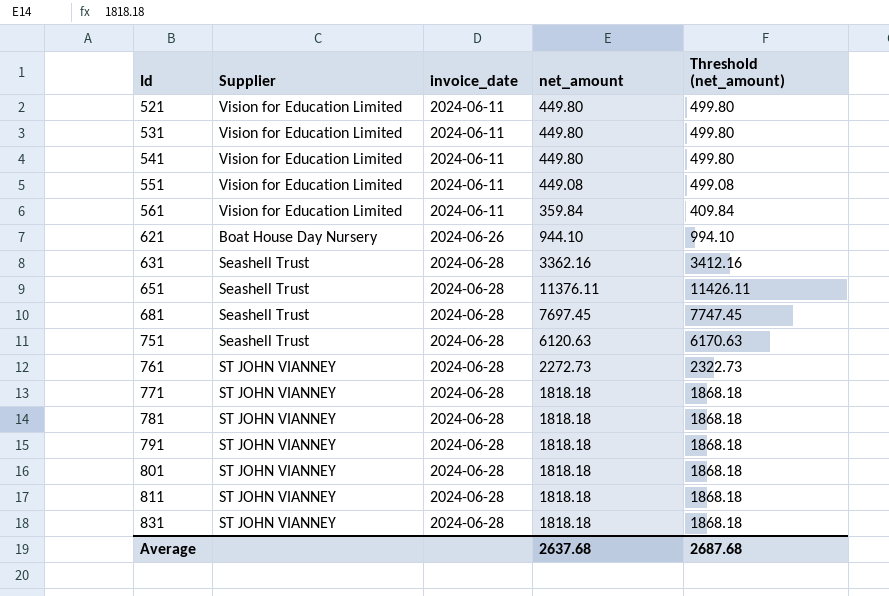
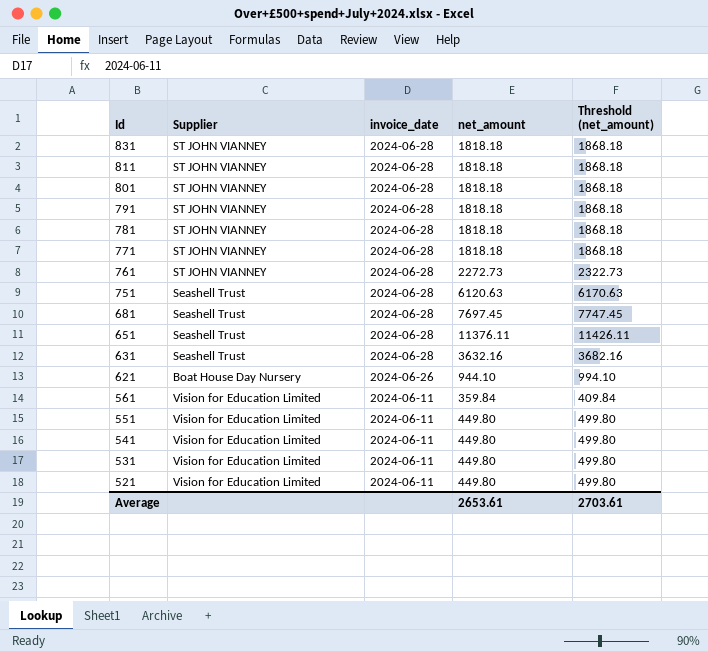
row order: Id ascending -> Id descending
631 | net_amount: 3362.16 -> 3632.16
631 | Threshold (net_amount): 3412.16 -> 3682.16
551 | net_amount: 449.08 -> 449.80
551 | Threshold (net_amount): 499.08 -> 499.80
Average | net_amount: 2637.68 -> 2653.61
Average | Threshold (net_amount): 2687.68 -> 2703.61

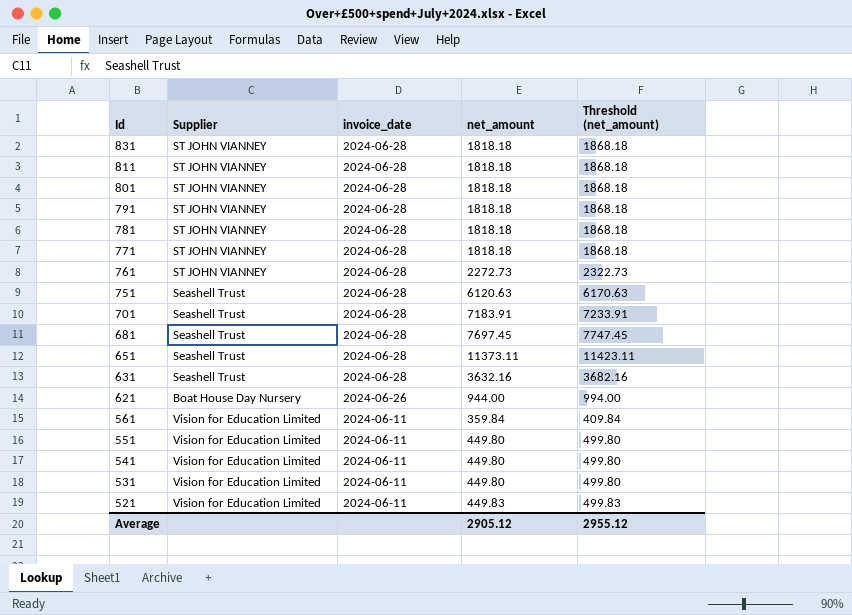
row 701: none -> Seashell Trust | 2024-06-28 | 7183.91 | 7233.91
651 | net_amount: 11376.11 -> 11373.11
651 | Threshold (net_amount): 11426.11 -> 11423.11
621 | net_amount: 944.10 -> 944.00
621 | Threshold (net_amount): 994.10 -> 994.00
521 | net_amount: 449.80 -> 449.83
521 | Threshold (net_amount): 499.80 -> 499.83
Average | net_amount: 2653.61 -> 2905.12
Average | Threshold (net_amount): 2703.61 -> 2955.12

